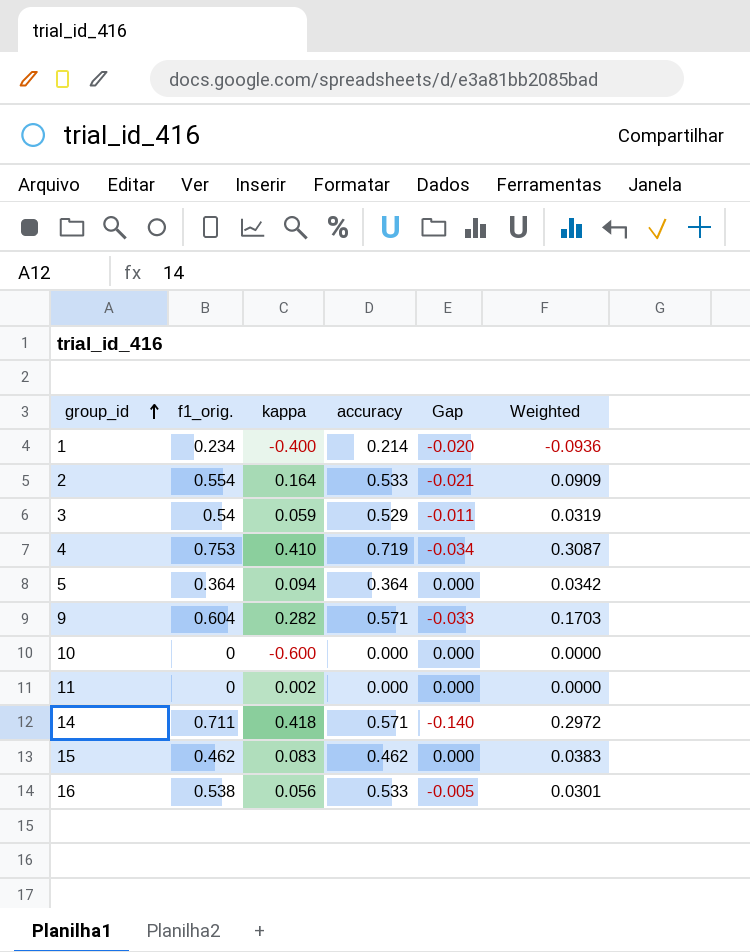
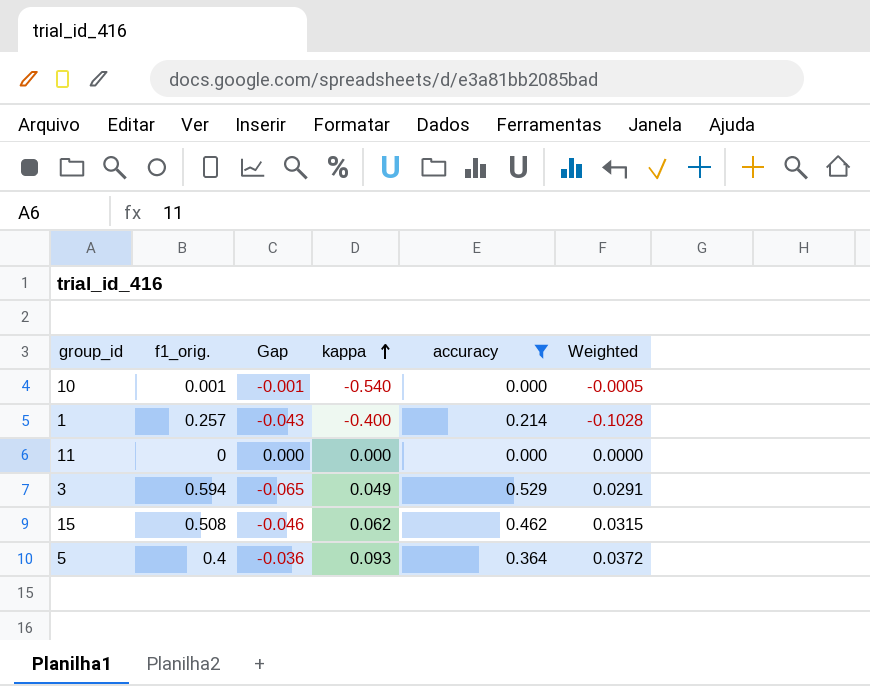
filter: none -> accuracy <= 0.529
row order: group_id ascending -> kappa ascending
column Gap | position: 5 -> 3
10 | f1_orig.: 0 -> 0.001
10 | Gap: 0.000 -> -0.001
10 | kappa: -0.600 -> -0.540
10 | Weighted: 0.0000 -> -0.0005
1 | f1_orig.: 0.234 -> 0.257
1 | Gap: -0.020 -> -0.043
1 | Weighted: -0.0936 -> -0.1028
11 | kappa: 0.002 -> 0.000
3 | f1_orig.: 0.54 -> 0.594
3 | Gap: -0.011 -> -0.065
3 | kappa: 0.059 -> 0.049
3 | Weighted: 0.0319 -> 0.0291
15 | f1_orig.: 0.462 -> 0.508
15 | Gap: 0.000 -> -0.046
15 | kappa: 0.083 -> 0.062
15 | Weighted: 0.0383 -> 0.0315
5 | f1_orig.: 0.364 -> 0.4
5 | Gap: 0.000 -> -0.036
5 | kappa: 0.094 -> 0.093
5 | Weighted: 0.0342 -> 0.0372

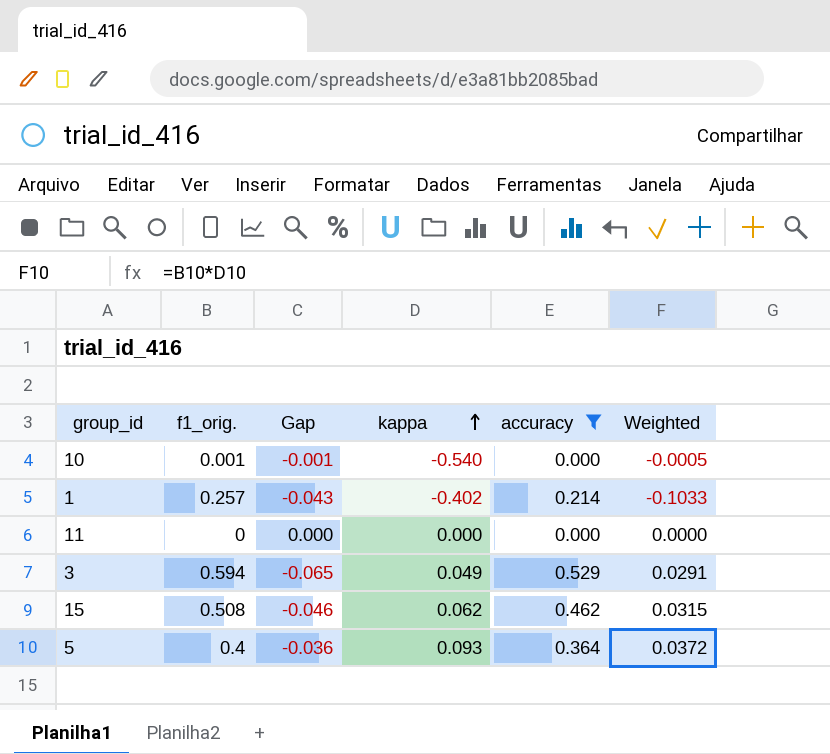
1 | kappa: -0.400 -> -0.402
1 | Weighted: -0.1028 -> -0.1033

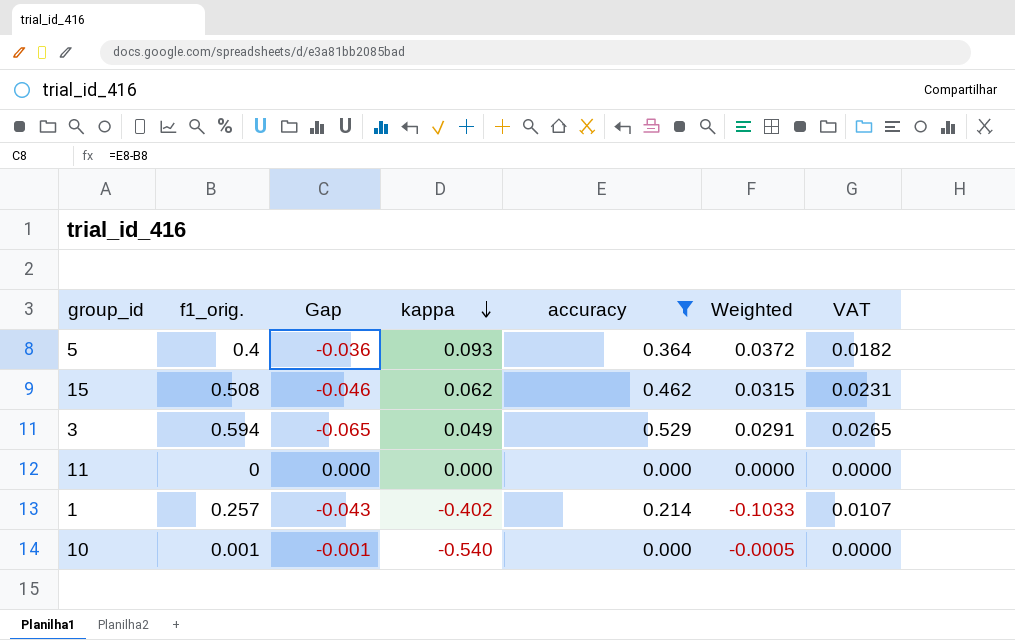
row order: kappa ascending -> kappa descending
column VAT | formula: none -> [accuracy] * 0.05

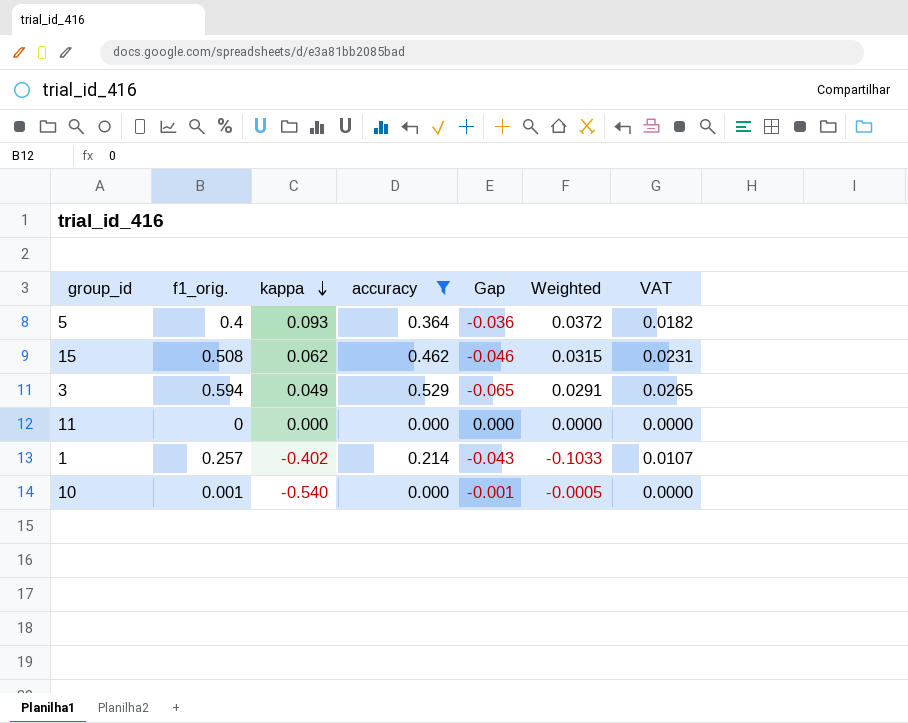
column Gap | position: 3 -> 5

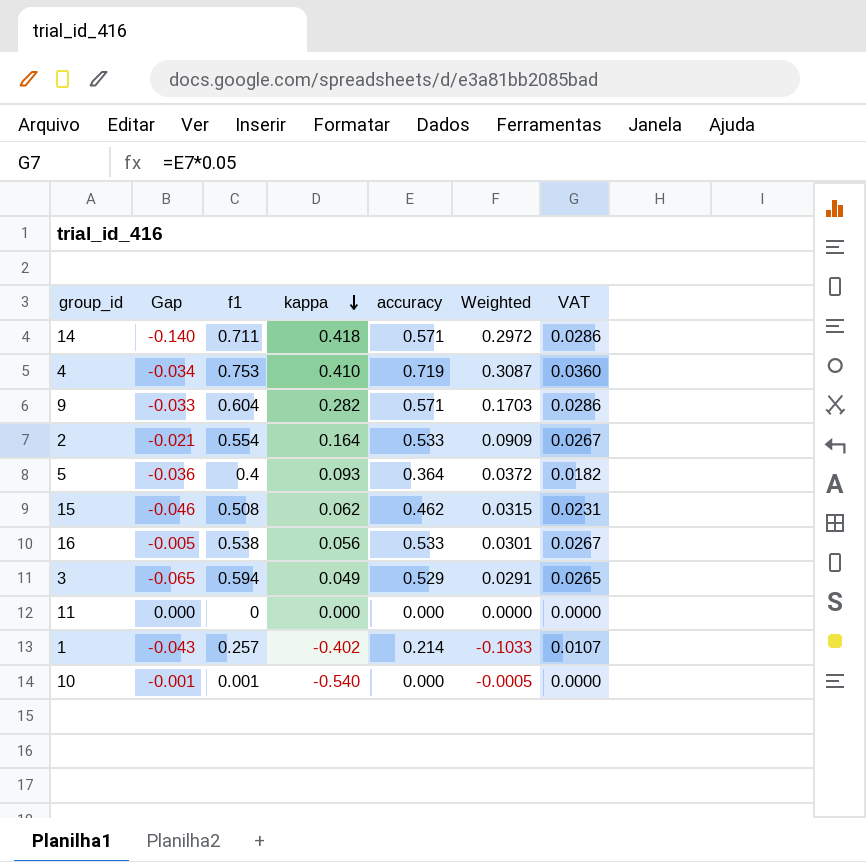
filter: accuracy <= 0.529 -> none
column Gap | position: 5 -> 2
column name: f1_orig. -> f1

